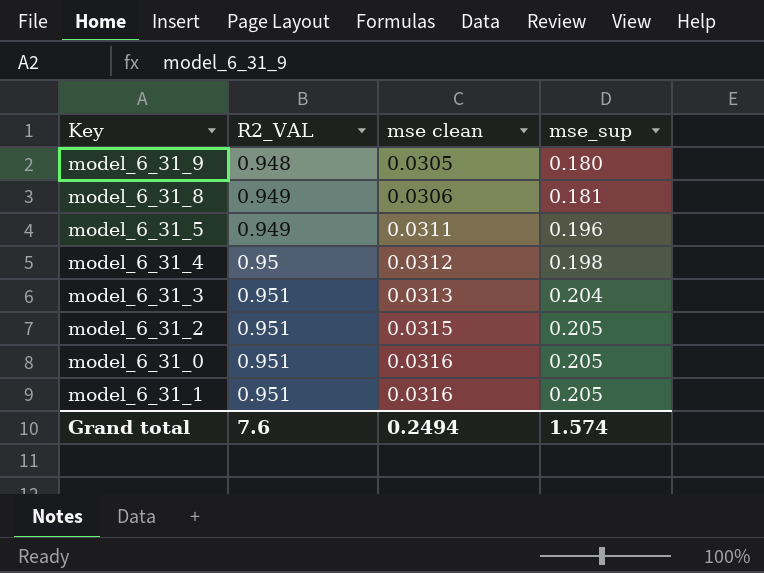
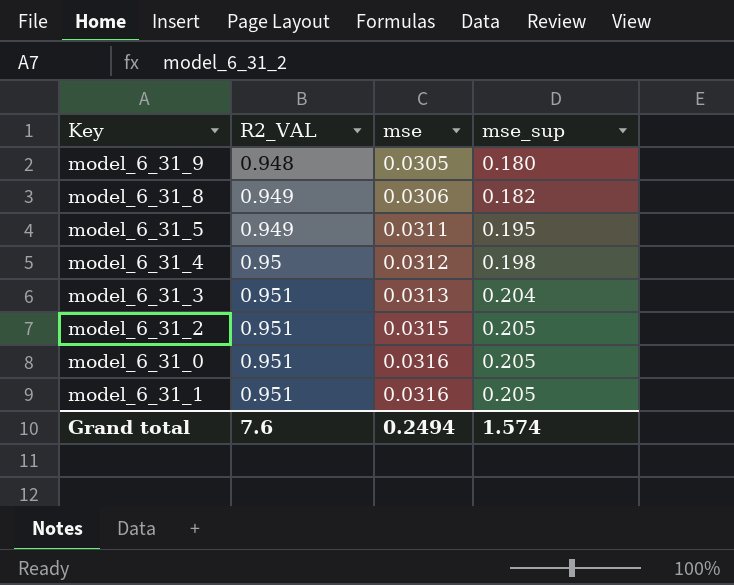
column name: mse clean -> mse
model_6_31_8 | mse_sup: 0.181 -> 0.182
model_6_31_5 | mse_sup: 0.196 -> 0.195

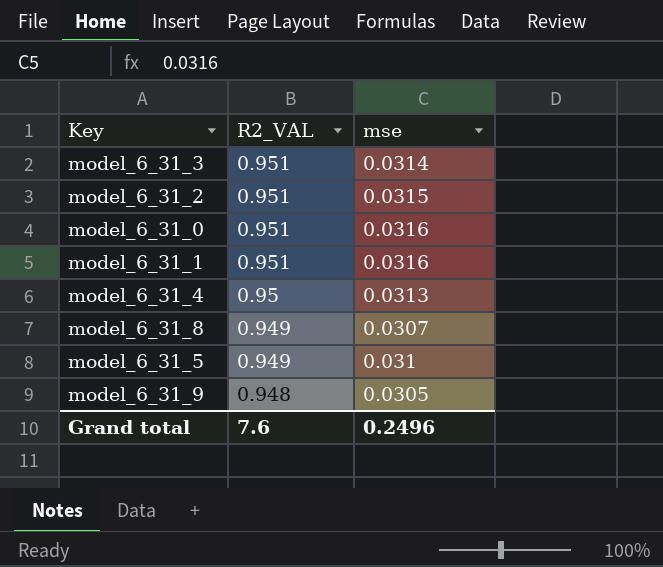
row order: R2_VAL ascending -> R2_VAL descending
column mse_sup | position: 4 -> none
model_6_31_3 | mse: 0.0313 -> 0.0314
model_6_31_4 | mse: 0.0312 -> 0.0313
model_6_31_8 | mse: 0.0306 -> 0.0307
model_6_31_5 | mse: 0.0311 -> 0.031
Grand total | mse: 0.2494 -> 0.2496

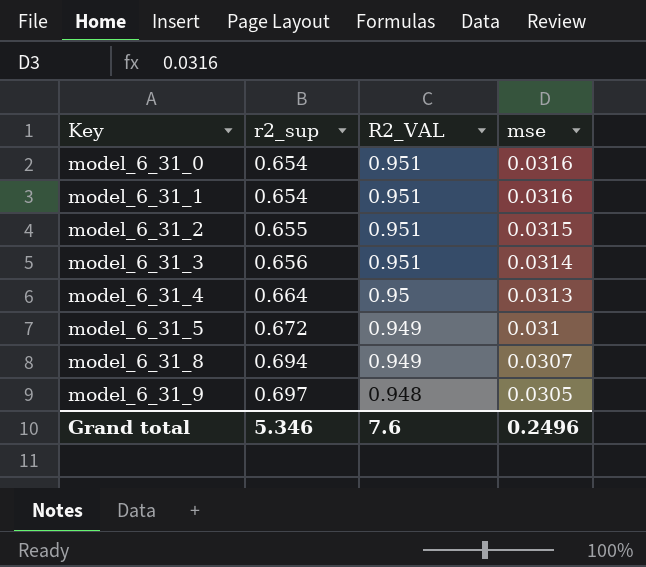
row order: R2_VAL descending -> Key ascending
column r2_sup | position: none -> 2

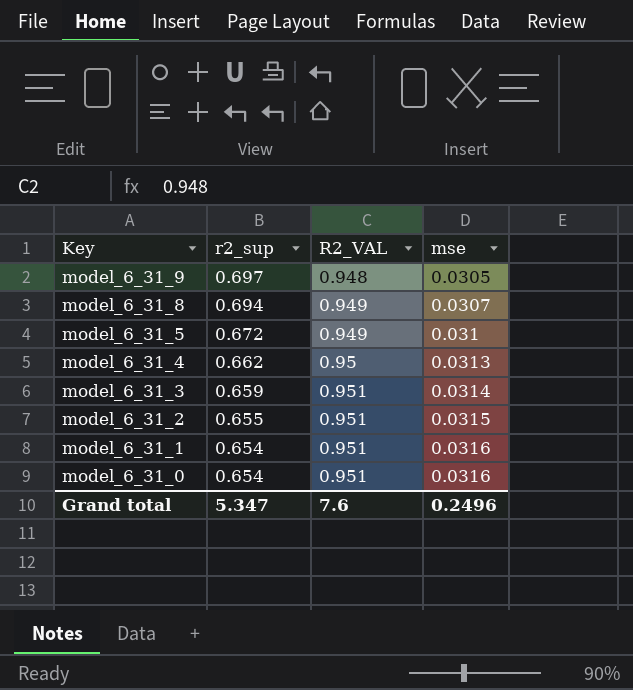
row order: Key ascending -> Key descending
model_6_31_4 | r2_sup: 0.664 -> 0.662
model_6_31_3 | r2_sup: 0.656 -> 0.659
Grand total | r2_sup: 5.346 -> 5.347

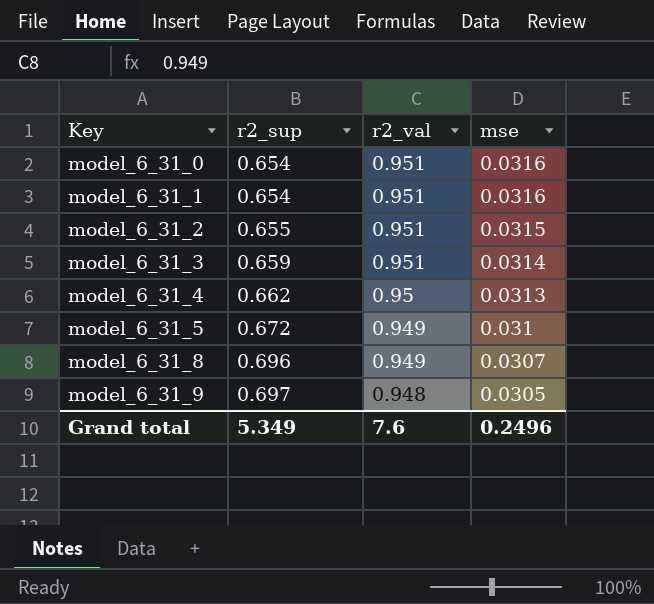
row order: Key descending -> Key ascending
column name: R2_VAL -> r2_val
model_6_31_8 | r2_sup: 0.694 -> 0.696
Grand total | r2_sup: 5.347 -> 5.349

